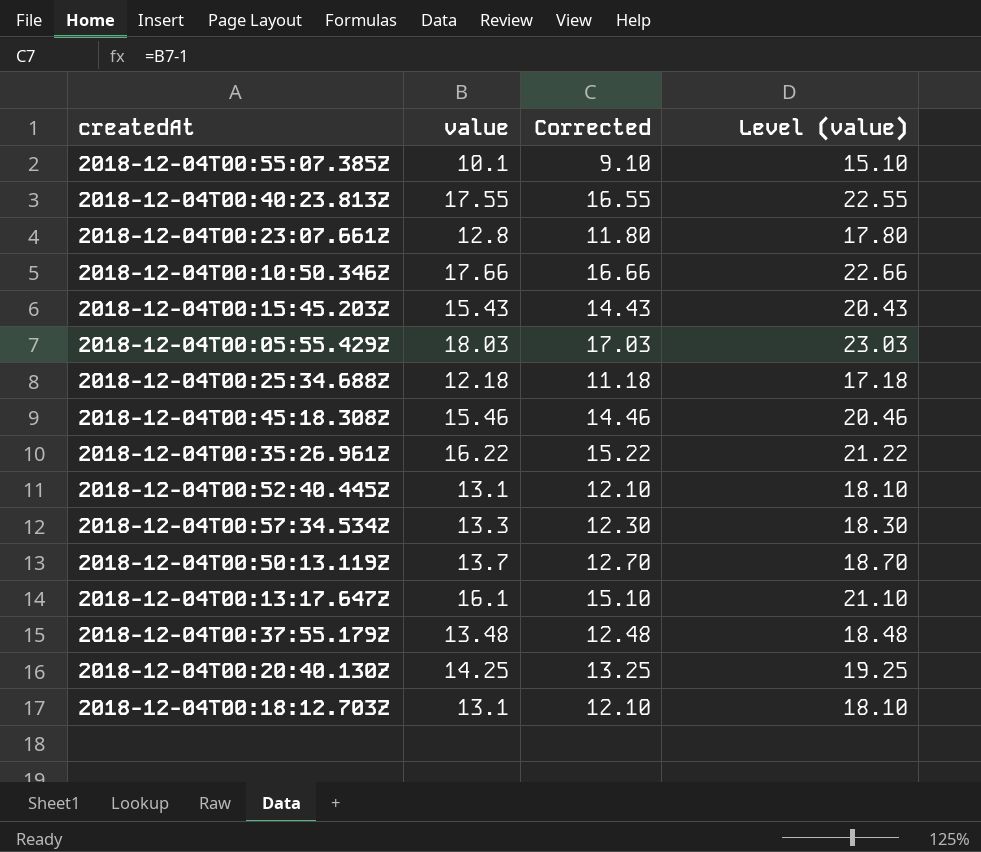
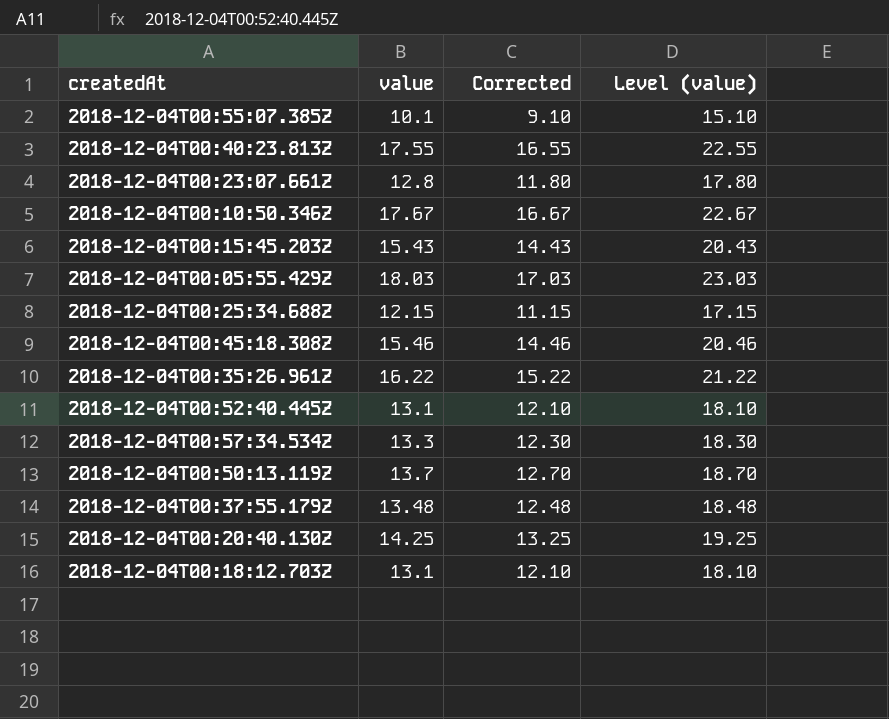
row 2018-12-04T00:13:17.647Z: 16.1 | 15.10 | 21.10 -> none
2018-12-04T00:10:50.346Z | value: 17.66 -> 17.67
2018-12-04T00:10:50.346Z | Corrected: 16.66 -> 16.67
2018-12-04T00:10:50.346Z | Level (value): 22.66 -> 22.67
2018-12-04T00:25:34.688Z | value: 12.18 -> 12.15
2018-12-04T00:25:34.688Z | Corrected: 11.18 -> 11.15
2018-12-04T00:25:34.688Z | Level (value): 17.18 -> 17.15

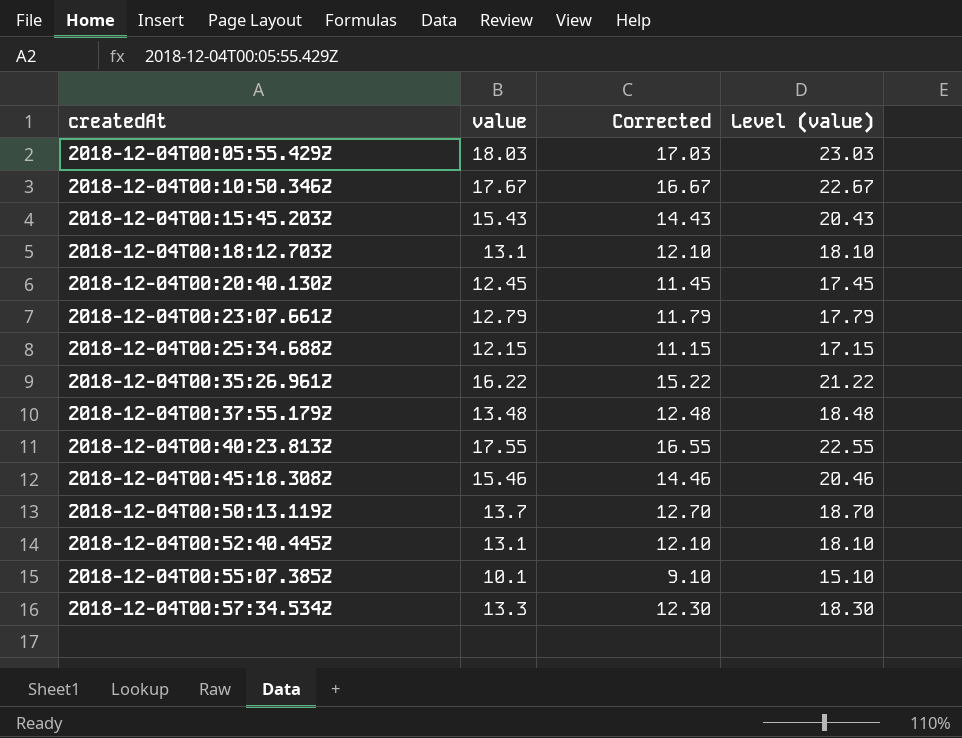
row order: none -> createdAt ascending
2018-12-04T00:20:40.130Z | value: 14.25 -> 12.45
2018-12-04T00:20:40.130Z | Corrected: 13.25 -> 11.45
2018-12-04T00:20:40.130Z | Level (value): 19.25 -> 17.45
2018-12-04T00:23:07.661Z | value: 12.8 -> 12.79
2018-12-04T00:23:07.661Z | Corrected: 11.80 -> 11.79
2018-12-04T00:23:07.661Z | Level (value): 17.80 -> 17.79

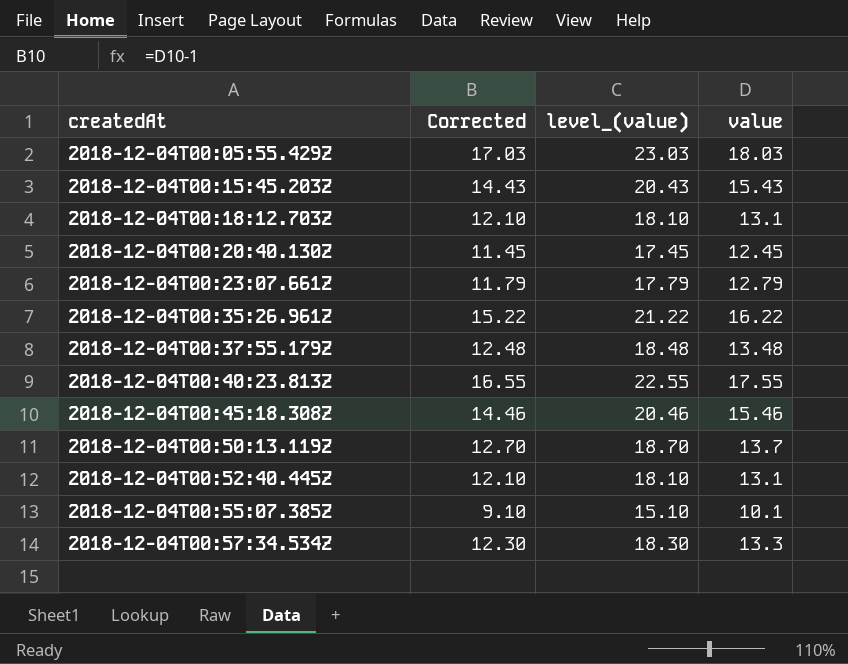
column name: Level (value) -> level_(value)
column value | position: 2 -> 4
row 2018-12-04T00:10:50.346Z: 17.67 | 16.67 | 22.67 -> none
row 2018-12-04T00:25:34.688Z: 12.15 | 11.15 | 17.15 -> none

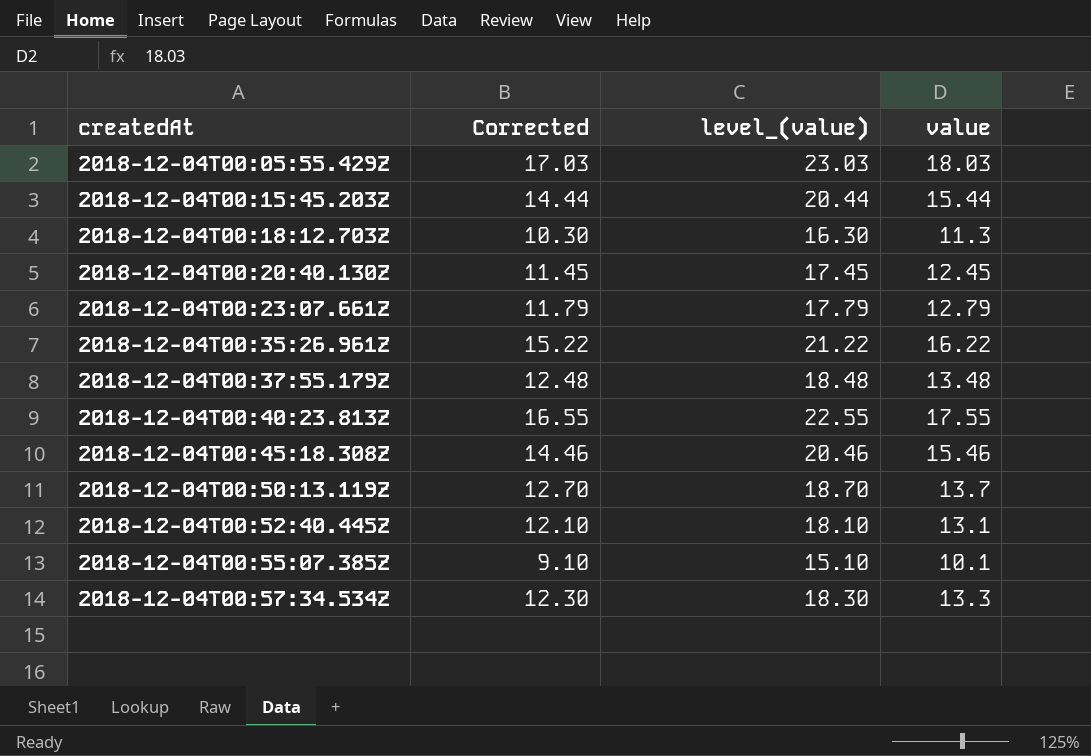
2018-12-04T00:15:45.203Z | Corrected: 14.43 -> 14.44
2018-12-04T00:15:45.203Z | level_(value): 20.43 -> 20.44
2018-12-04T00:15:45.203Z | value: 15.43 -> 15.44
2018-12-04T00:18:12.703Z | Corrected: 12.10 -> 10.30
2018-12-04T00:18:12.703Z | level_(value): 18.10 -> 16.30
2018-12-04T00:18:12.703Z | value: 13.1 -> 11.3

